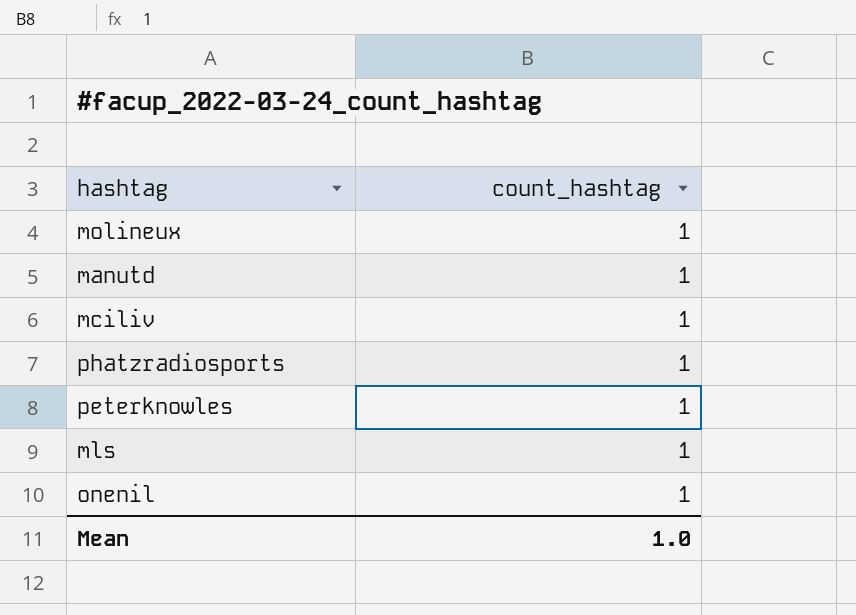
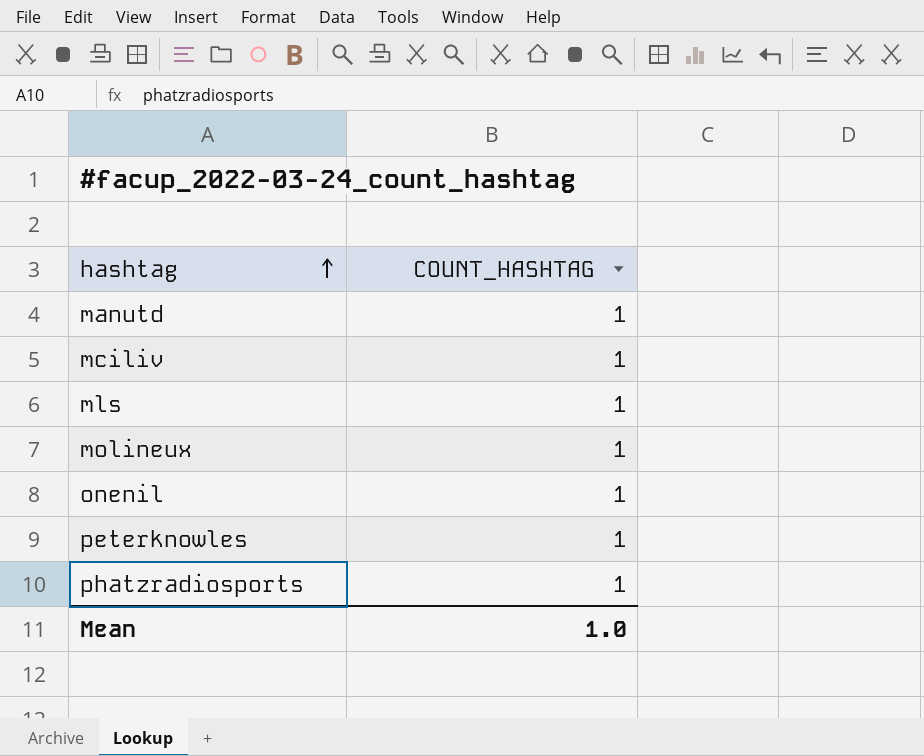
row order: none -> hashtag ascending
column name: count_hashtag -> COUNT_HASHTAG

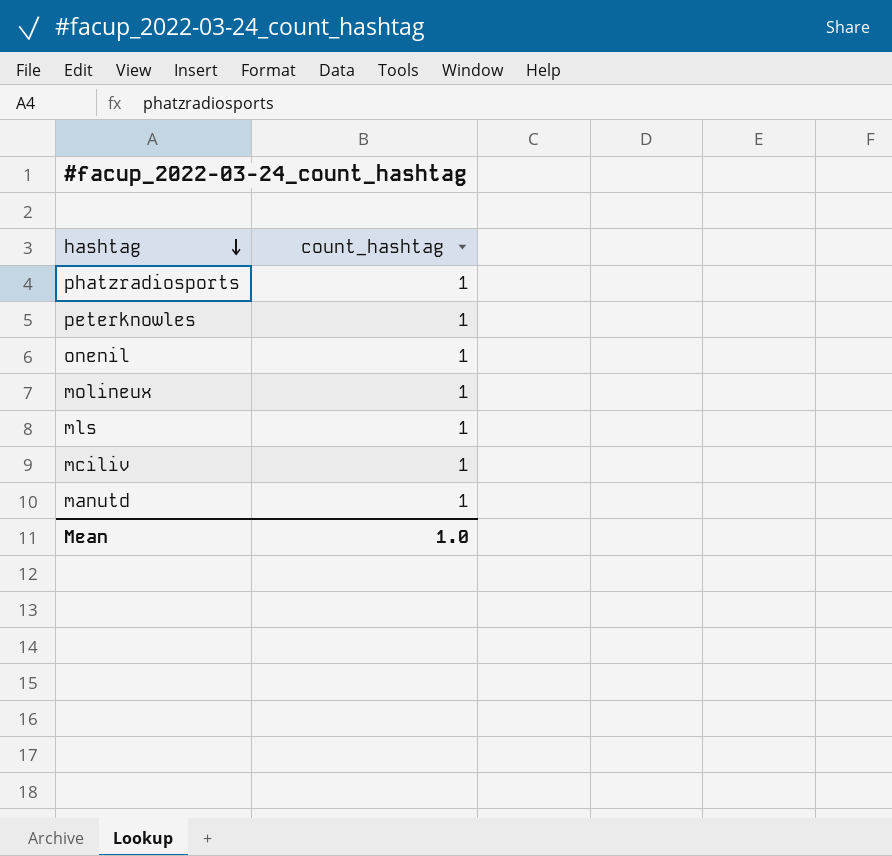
row order: hashtag ascending -> hashtag descending
column name: COUNT_HASHTAG -> count_hashtag

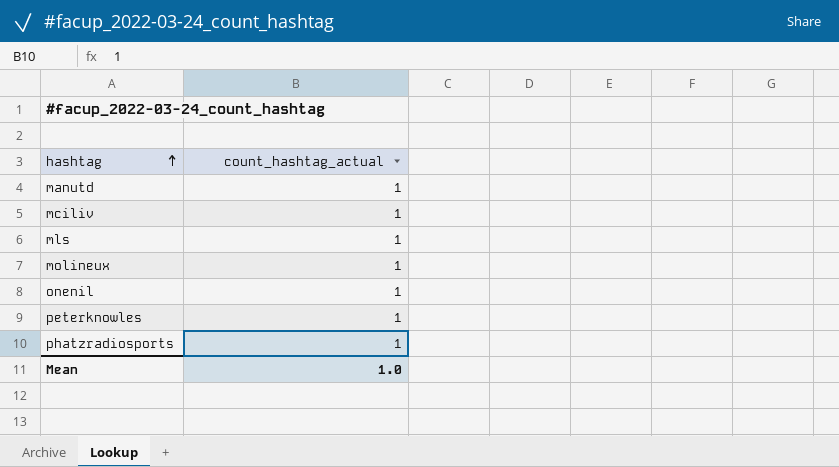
row order: hashtag descending -> hashtag ascending
column name: count_hashtag -> count_hashtag_actual

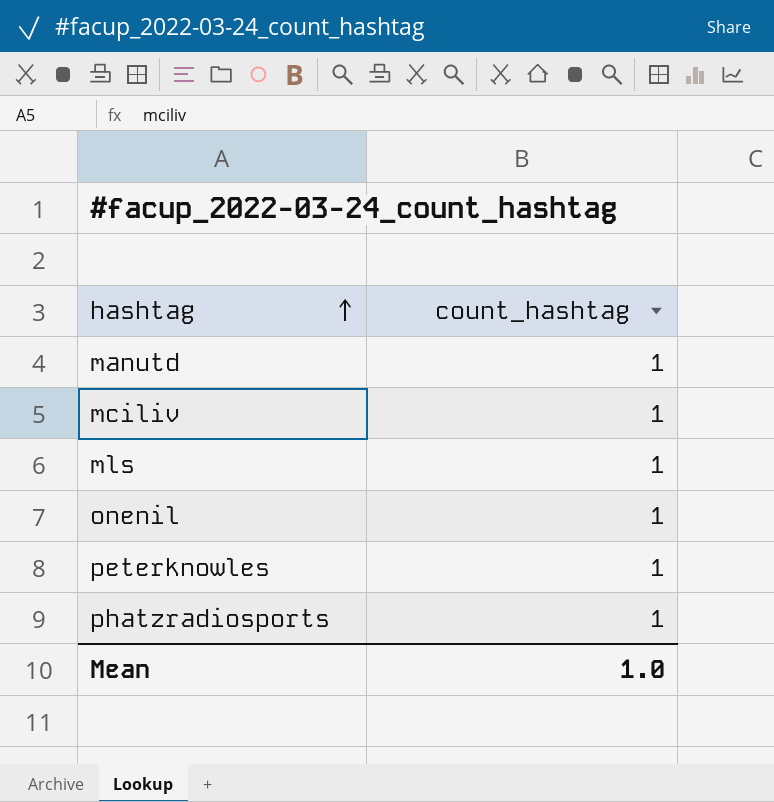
column name: count_hashtag_actual -> count_hashtag
row molineux: 1 -> none

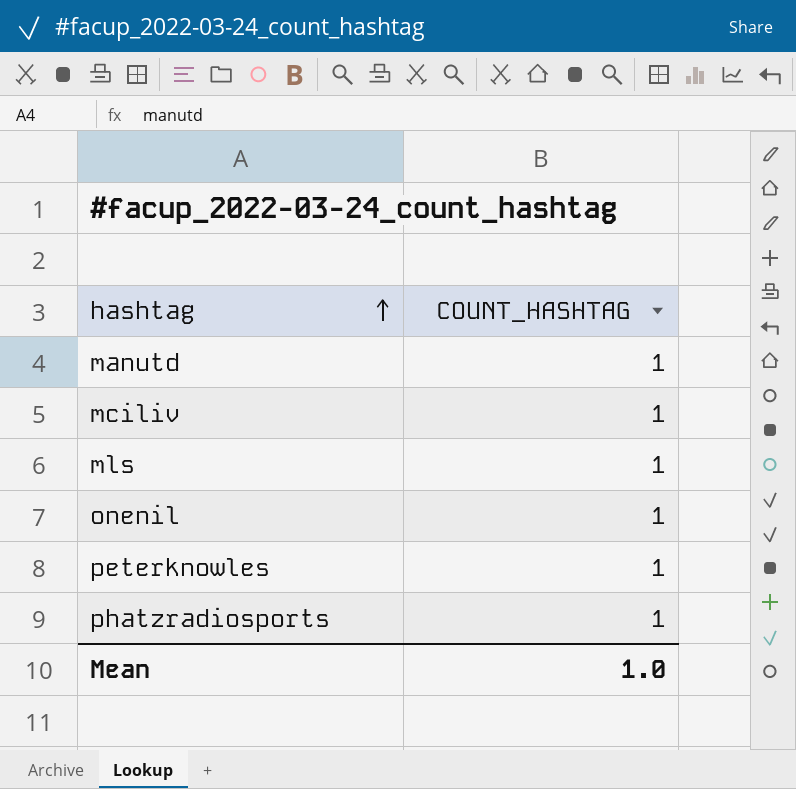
column name: count_hashtag -> COUNT_HASHTAG

